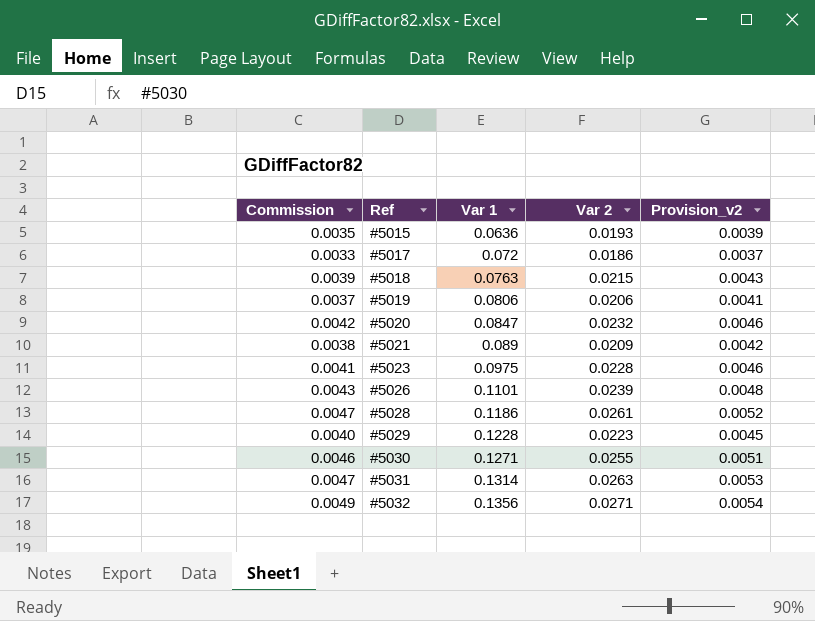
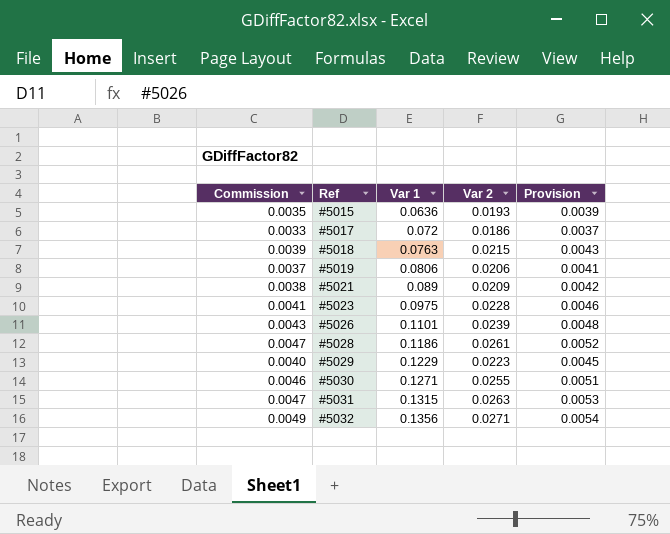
column name: Provision_v2 -> Provision
row #5020: 0.0042 | 0.0847 | 0.0232 | 0.0046 -> none
#5029 | Var 1: 0.1228 -> 0.1229
#5031 | Var 1: 0.1314 -> 0.1315

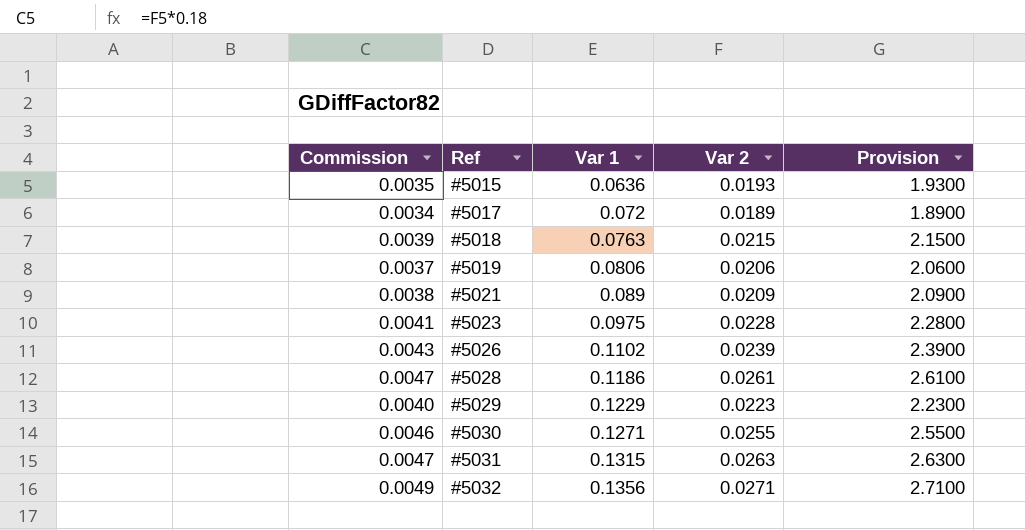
column Provision | formula: [Var 2] * 0.2 -> [Var 2] * 100
#5017 | Commission: 0.0033 -> 0.0034
#5017 | Var 2: 0.0186 -> 0.0189
#5026 | Var 1: 0.1101 -> 0.1102

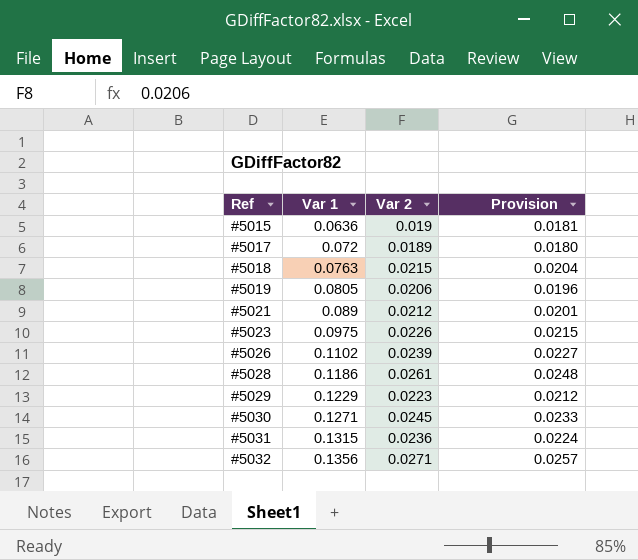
column Commission | formula: [Var 2] * 0.18 -> none
column Provision | formula: [Var 2] * 100 -> [Var 2] * 0.95
#5015 | Var 2: 0.0193 -> 0.019
#5019 | Var 1: 0.0806 -> 0.0805
#5021 | Var 2: 0.0209 -> 0.0212
#5023 | Var 2: 0.0228 -> 0.0226
#5030 | Var 2: 0.0255 -> 0.0245
#5031 | Var 2: 0.0263 -> 0.0236

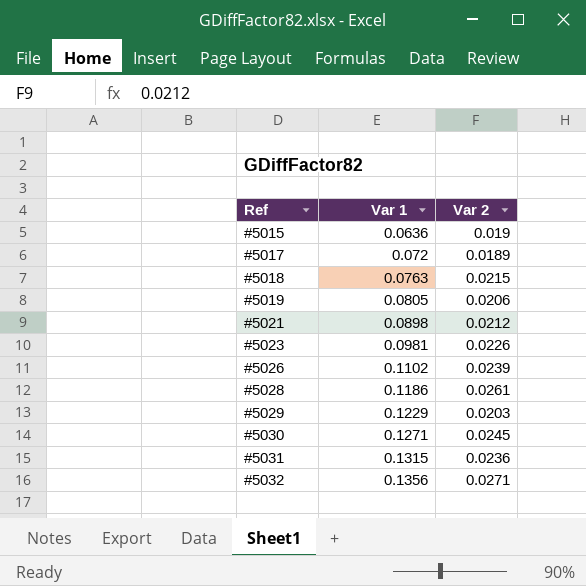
column Provision | formula: [Var 2] * 0.95 -> none
#5021 | Var 1: 0.089 -> 0.0898
#5023 | Var 1: 0.0975 -> 0.0981
#5029 | Var 2: 0.0223 -> 0.0203

